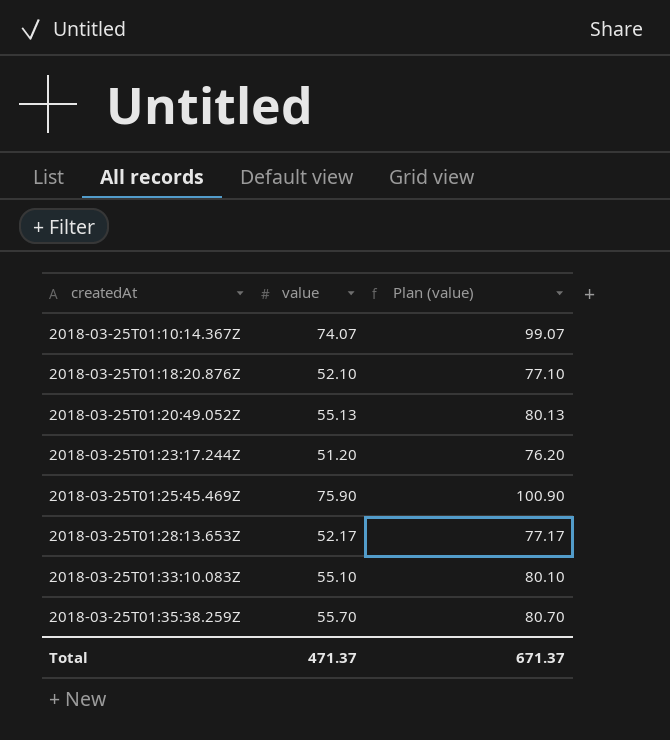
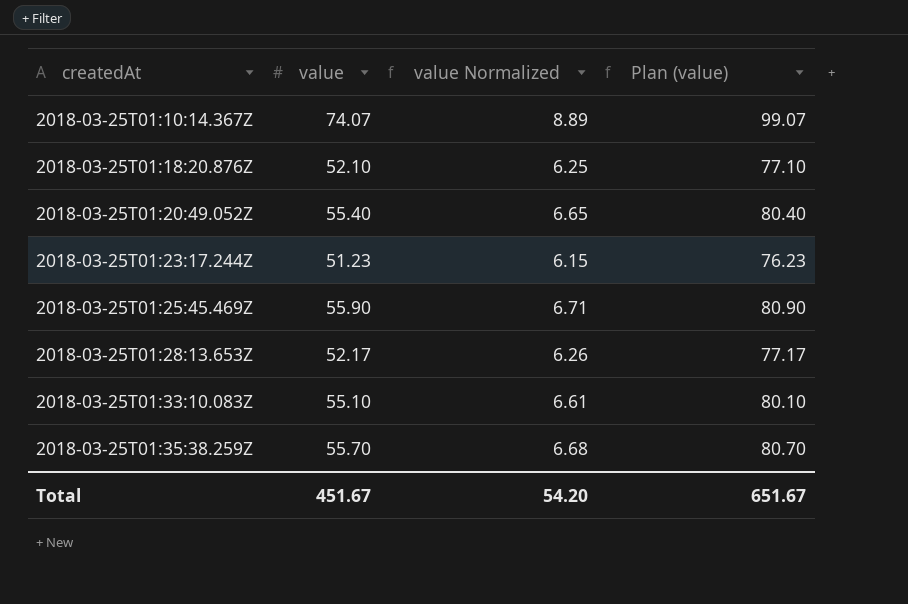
column value Normalized | formula: none -> [value] * 0.12
2018-03-25T01:20:49.052Z | value: 55.13 -> 55.40
2018-03-25T01:20:49.052Z | Plan (value): 80.13 -> 80.40
2018-03-25T01:23:17.244Z | value: 51.20 -> 51.23
2018-03-25T01:23:17.244Z | Plan (value): 76.20 -> 76.23
2018-03-25T01:25:45.469Z | value: 75.90 -> 55.90
2018-03-25T01:25:45.469Z | Plan (value): 100.90 -> 80.90
Total | value: 471.37 -> 451.67
Total | Plan (value): 671.37 -> 651.67

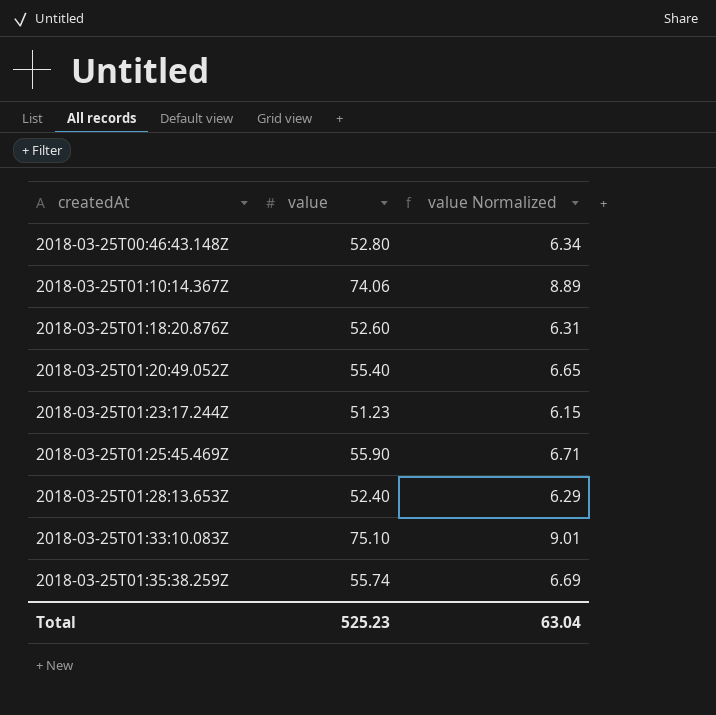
column Plan (value) | formula: [value] + 25 -> none
row 2018-03-25T00:46:43.148Z: none -> 52.80 | 6.34
2018-03-25T01:10:14.367Z | value: 74.07 -> 74.06
2018-03-25T01:18:20.876Z | value: 52.10 -> 52.60
2018-03-25T01:18:20.876Z | value Normalized: 6.25 -> 6.31
2018-03-25T01:28:13.653Z | value: 52.17 -> 52.40
2018-03-25T01:28:13.653Z | value Normalized: 6.26 -> 6.29
2018-03-25T01:33:10.083Z | value: 55.10 -> 75.10
2018-03-25T01:33:10.083Z | value Normalized: 6.61 -> 9.01
2018-03-25T01:35:38.259Z | value: 55.70 -> 55.74
2018-03-25T01:35:38.259Z | value Normalized: 6.68 -> 6.69
Total | value: 451.67 -> 525.23
Total | value Normalized: 54.20 -> 63.04

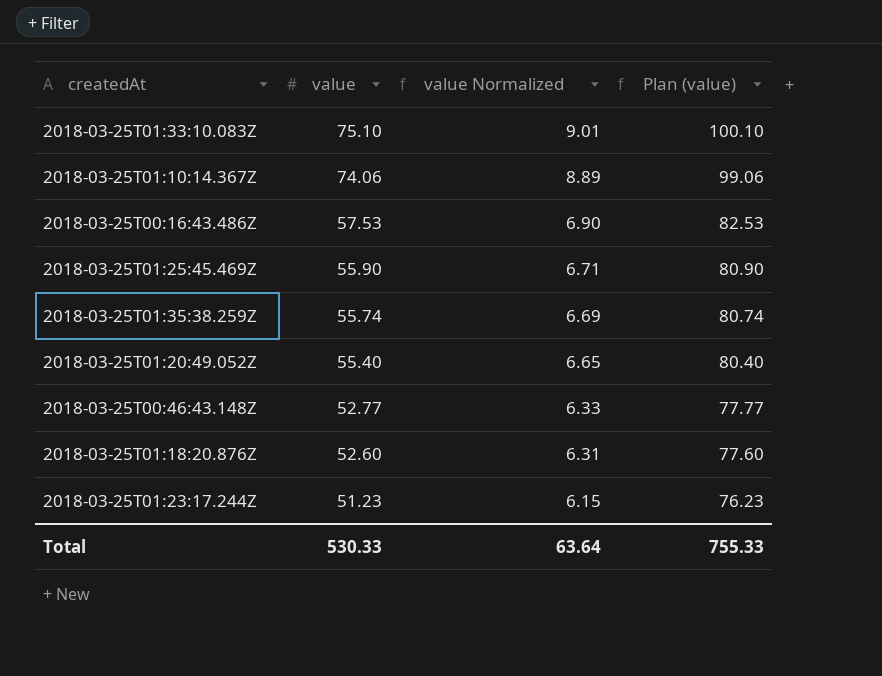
row order: createdAt ascending -> value descending
column Plan (value) | formula: none -> [value] + 25
row 2018-03-25T01:28:13.653Z: 52.40 | 6.29 -> none
row 2018-03-25T00:16:43.486Z: none -> 57.53 | 6.90 | 82.53
2018-03-25T00:46:43.148Z | value: 52.80 -> 52.77
2018-03-25T00:46:43.148Z | value Normalized: 6.34 -> 6.33
Total | value: 525.23 -> 530.33
Total | value Normalized: 63.04 -> 63.64

